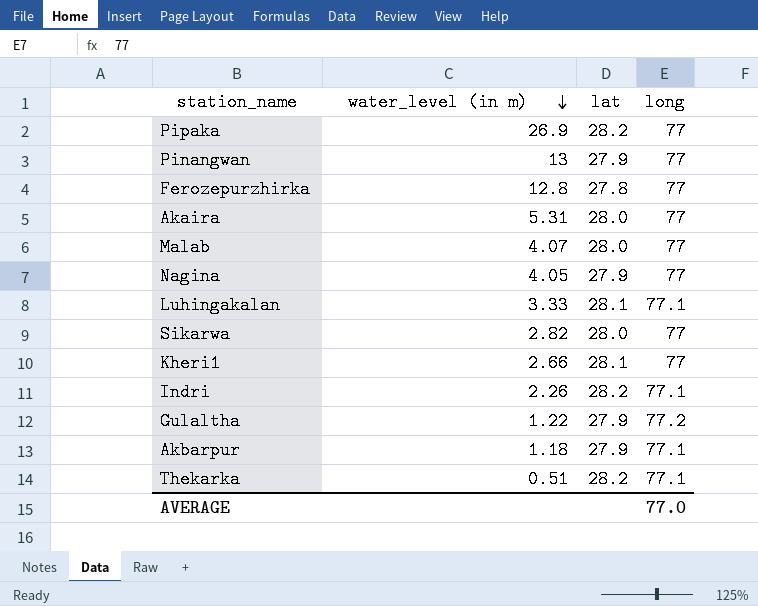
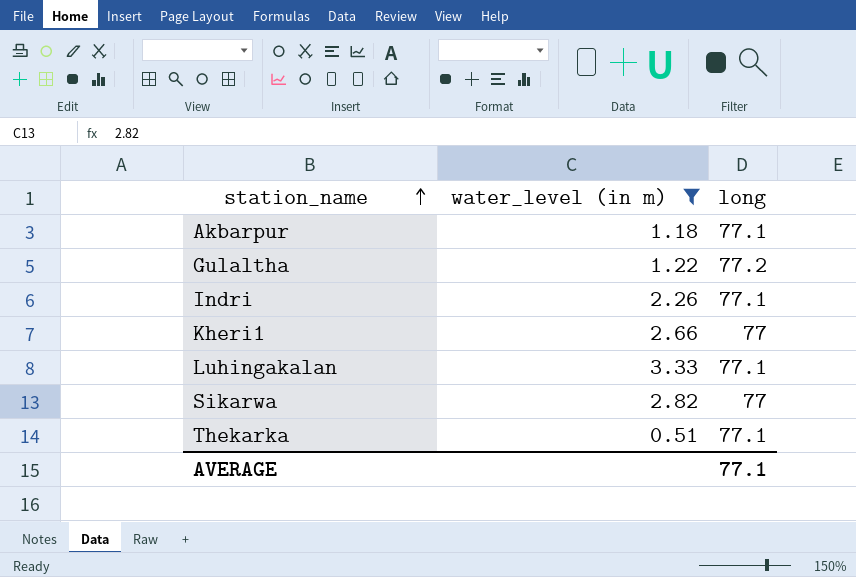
filter: none -> water_level (in m) <= 3.33
row order: water_level (in m) descending -> station_name ascending
column lat | position: 3 -> none
AVERAGE | long: 77.0 -> 77.1

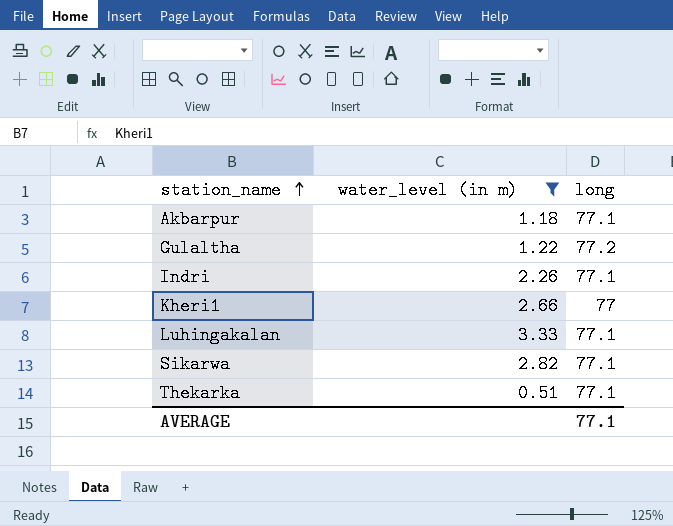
Sikarwa | long: 77 -> 77.1

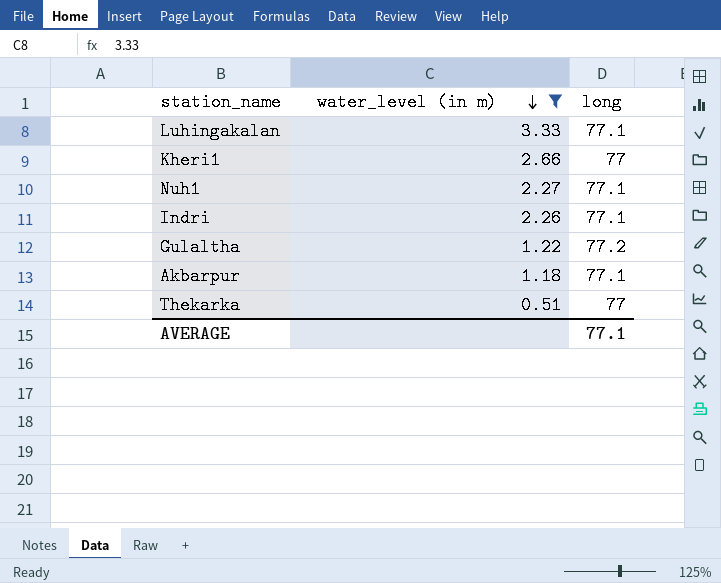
row order: station_name ascending -> water_level (in m) descending
row Sikarwa: 2.82 | 77.1 -> none
row Nuh1: none -> 2.27 | 77.1
Thekarka | long: 77.1 -> 77

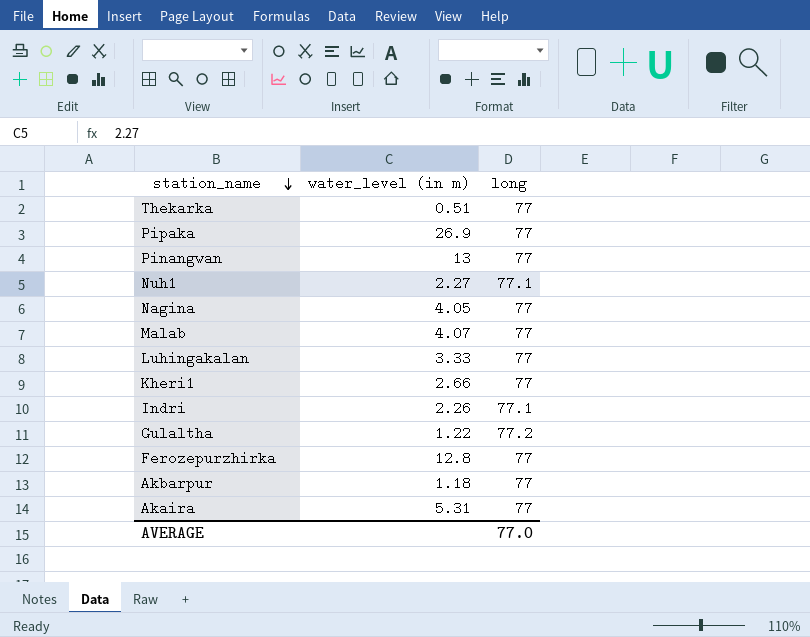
filter: water_level (in m) <= 3.33 -> none
row order: water_level (in m) descending -> station_name descending
Luhingakalan | long: 77.1 -> 77
Akbarpur | long: 77.1 -> 77
AVERAGE | long: 77.1 -> 77.0

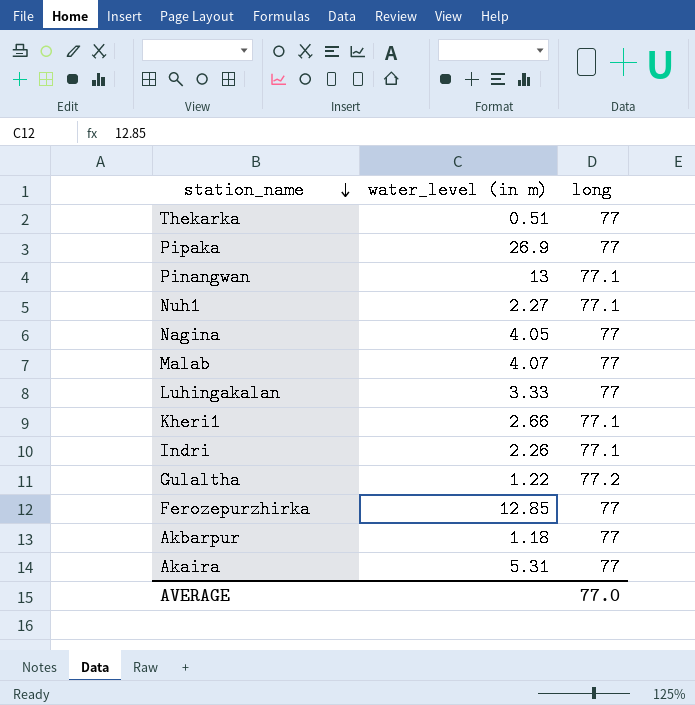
Pinangwan | long: 77 -> 77.1
Kheri1 | long: 77 -> 77.1
Ferozepurzhirka | water_level (in m): 12.8 -> 12.85

